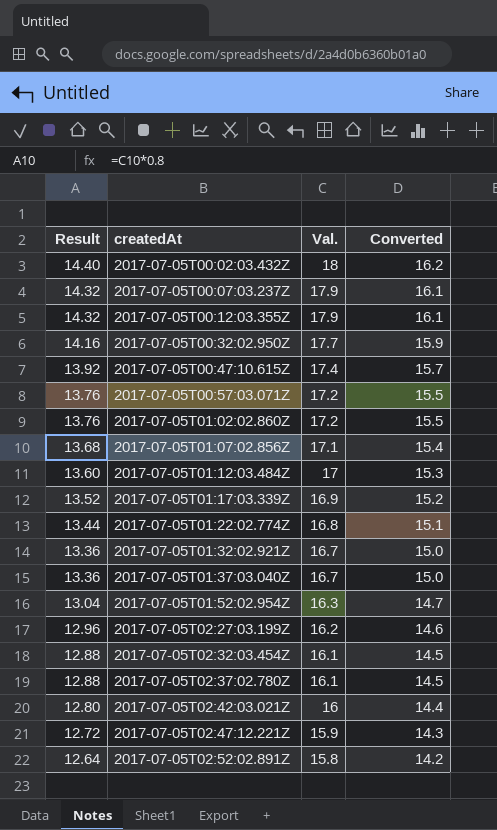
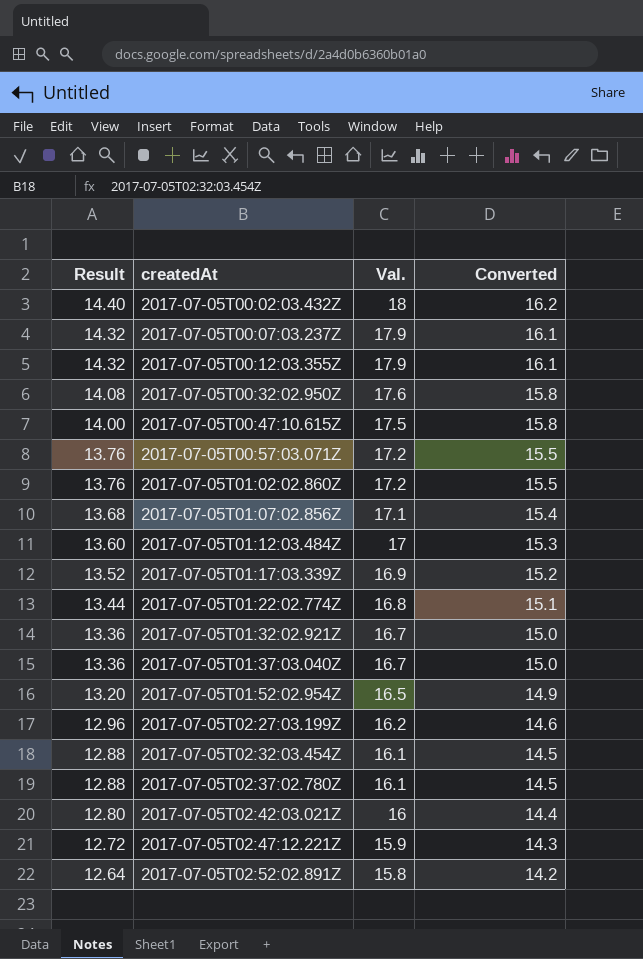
2017-07-05T00:32:02.950Z | Result: 14.16 -> 14.08
2017-07-05T00:32:02.950Z | Val.: 17.7 -> 17.6
2017-07-05T00:32:02.950Z | Converted: 15.9 -> 15.8
2017-07-05T00:47:10.615Z | Result: 13.92 -> 14.00
2017-07-05T00:47:10.615Z | Val.: 17.4 -> 17.5
2017-07-05T00:47:10.615Z | Converted: 15.7 -> 15.8
2017-07-05T01:52:02.954Z | Result: 13.04 -> 13.20
2017-07-05T01:52:02.954Z | Val.: 16.3 -> 16.5
2017-07-05T01:52:02.954Z | Converted: 14.7 -> 14.9

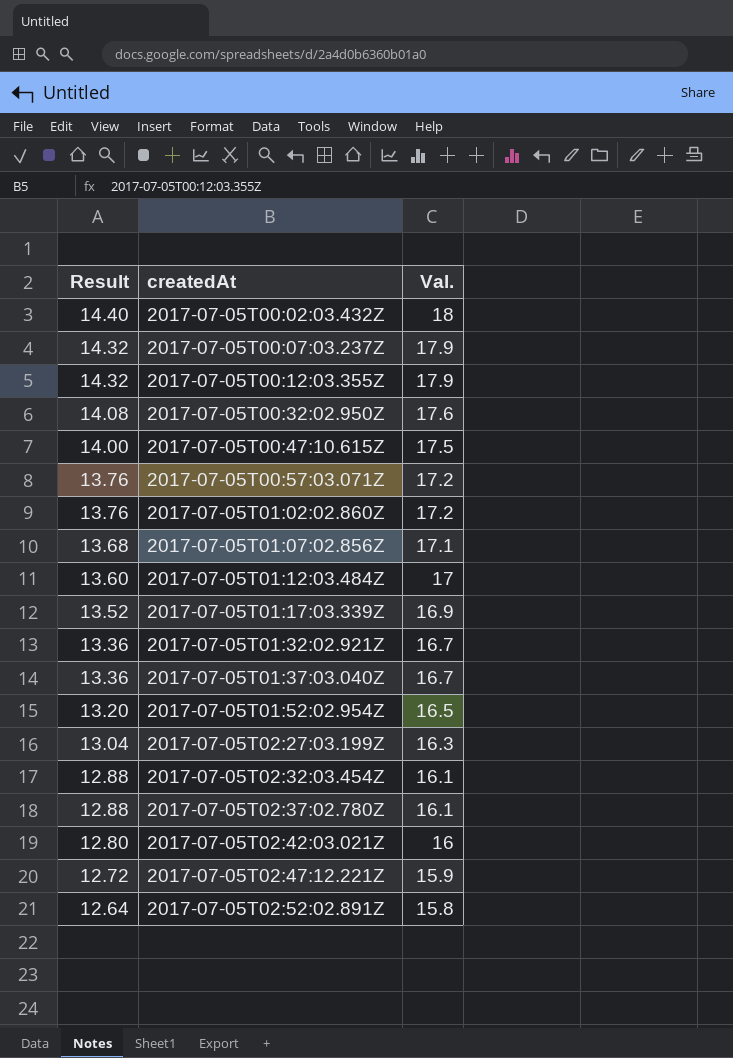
column Converted | formula: [Val.] * 0.9 -> none
row 2017-07-05T01:22:02.774Z: 13.44 | 16.8 | 15.1 -> none
2017-07-05T02:27:03.199Z | Result: 12.96 -> 13.04
2017-07-05T02:27:03.199Z | Val.: 16.2 -> 16.3

